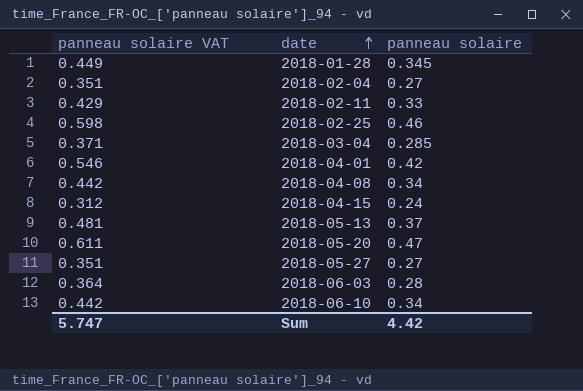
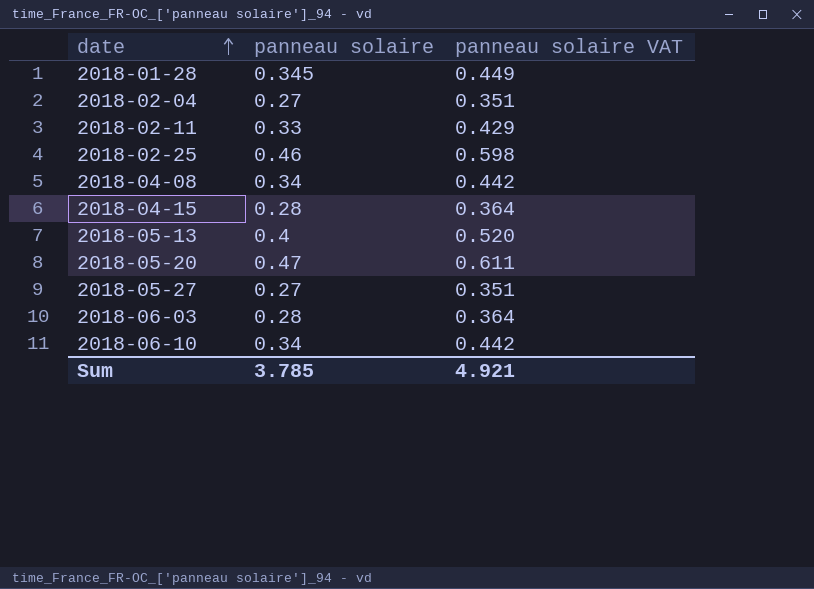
column panneau solaire VAT | position: 1 -> 3
row 2018-03-04: 0.371 | 0.285 -> none
row 2018-04-01: 0.546 | 0.42 -> none
2018-04-15 | panneau solaire: 0.24 -> 0.28
2018-04-15 | panneau solaire VAT: 0.312 -> 0.364
2018-05-13 | panneau solaire: 0.37 -> 0.4
2018-05-13 | panneau solaire VAT: 0.481 -> 0.520
Sum | panneau solaire: 4.42 -> 3.785
Sum | panneau solaire VAT: 5.747 -> 4.921

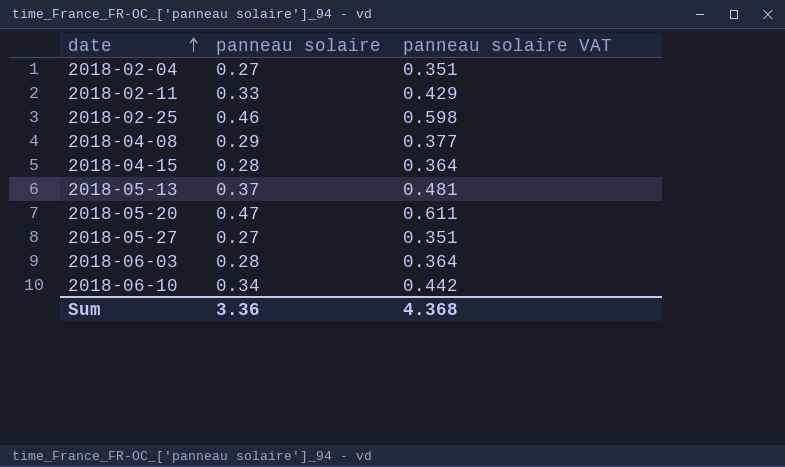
row 2018-01-28: 0.345 | 0.449 -> none
2018-04-08 | panneau solaire: 0.34 -> 0.29
2018-04-08 | panneau solaire VAT: 0.442 -> 0.377
2018-05-13 | panneau solaire: 0.4 -> 0.37
2018-05-13 | panneau solaire VAT: 0.520 -> 0.481
Sum | panneau solaire: 3.785 -> 3.36
Sum | panneau solaire VAT: 4.921 -> 4.368

